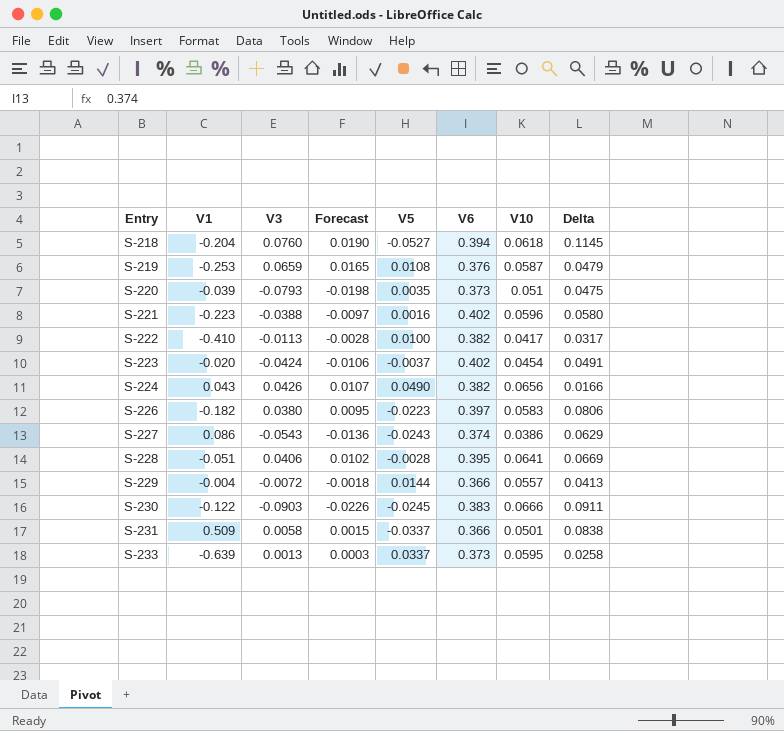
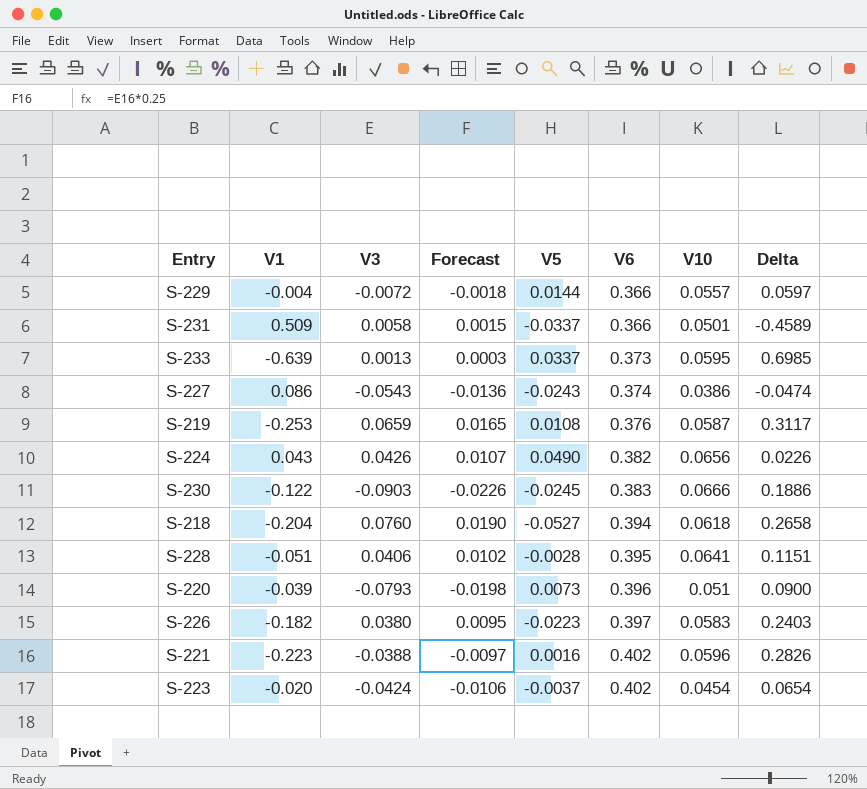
row order: Entry ascending -> V6 ascending
column Delta | formula: [V10] - [V5] -> [V10] - [V1]
row S-222: -0.410 | -0.0113 | -0.0028 | 0.0100 | 0.382 | 0.0417 | 0.0317 -> none
S-220 | V5: 0.0035 -> 0.0073
S-220 | V6: 0.373 -> 0.396

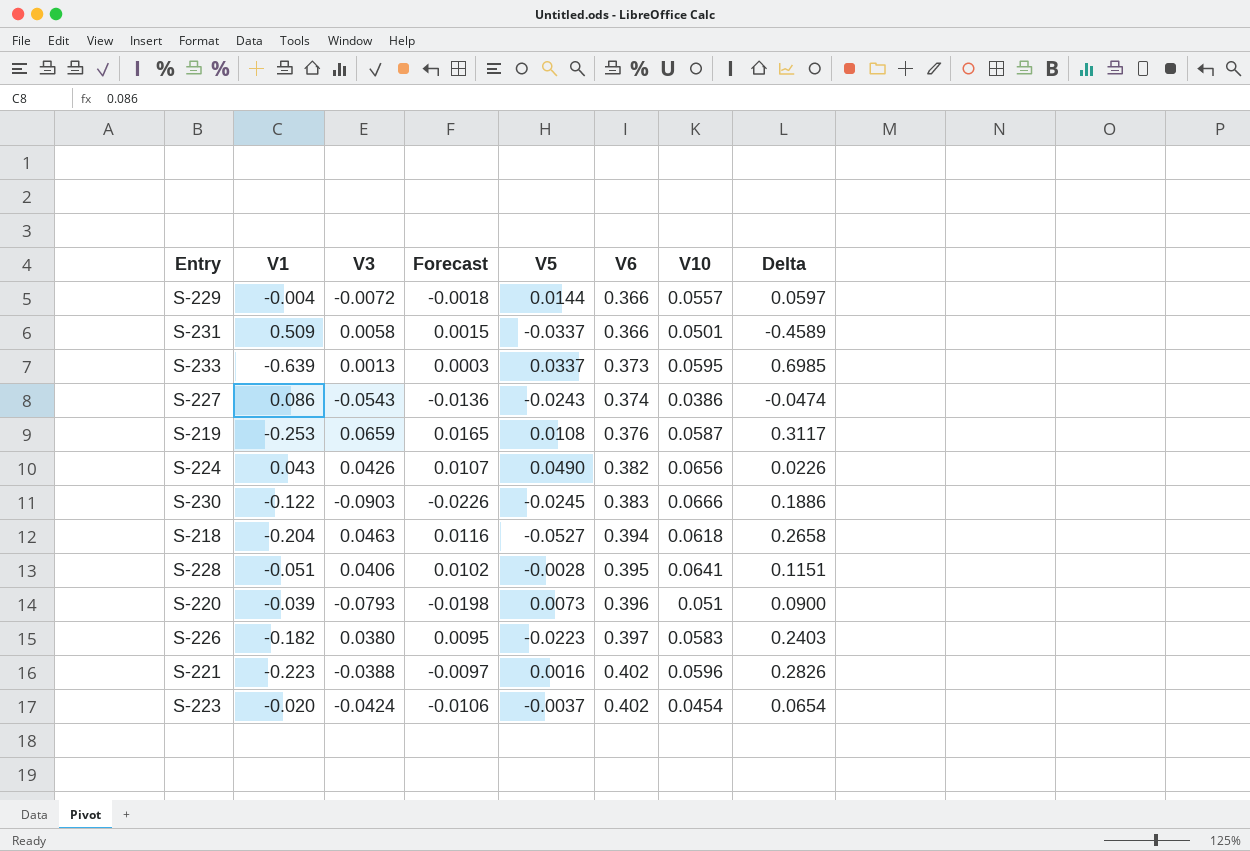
S-218 | V3: 0.0760 -> 0.0463
S-218 | Forecast: 0.0190 -> 0.0116

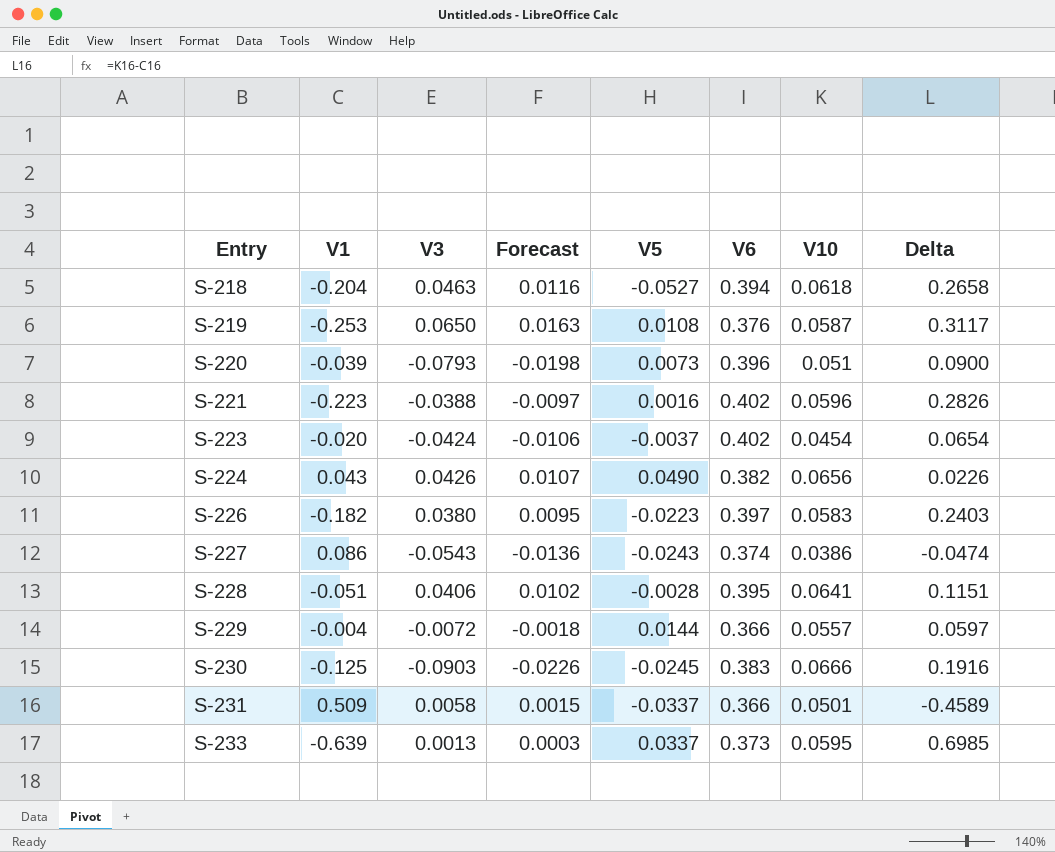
row order: V6 ascending -> Entry ascending
S-219 | V3: 0.0659 -> 0.0650
S-219 | Forecast: 0.0165 -> 0.0163
S-230 | V1: -0.122 -> -0.125
S-230 | Delta: 0.1886 -> 0.1916

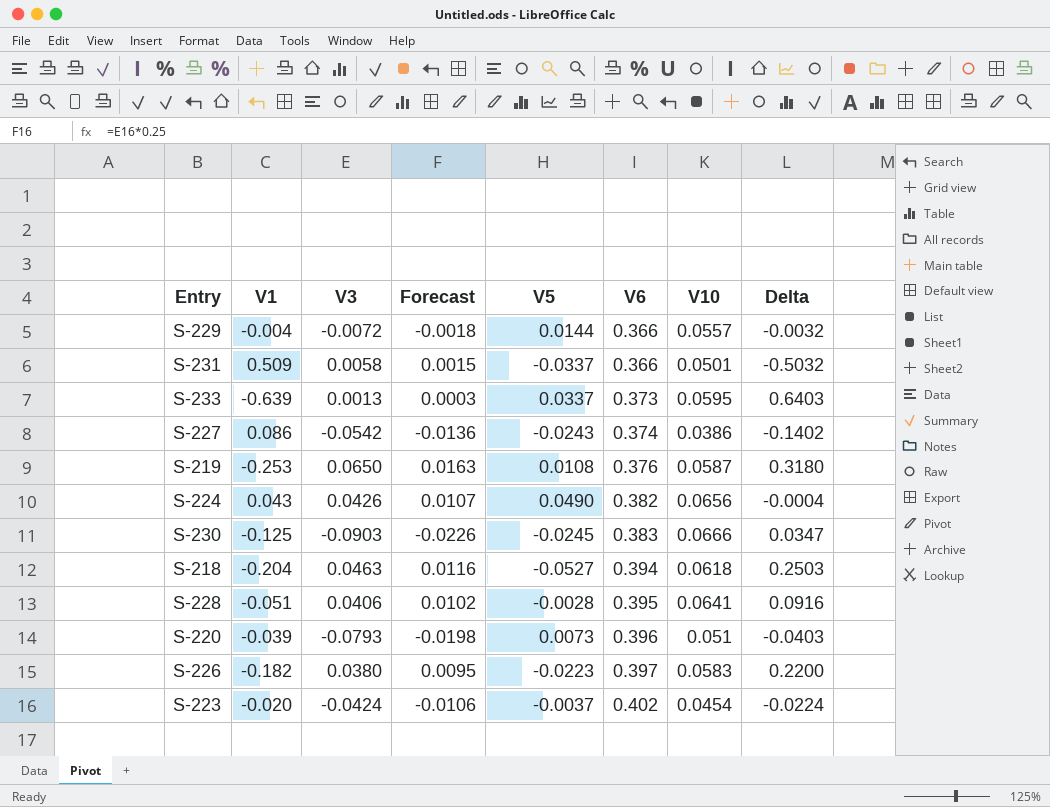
row order: Entry ascending -> V6 ascending
column Delta | formula: [V10] - [V1] -> [V3] - [V1]
row S-221: -0.223 | -0.0388 | -0.0097 | 0.0016 | 0.402 | 0.0596 | 0.2826 -> none
S-227 | V3: -0.0543 -> -0.0542

